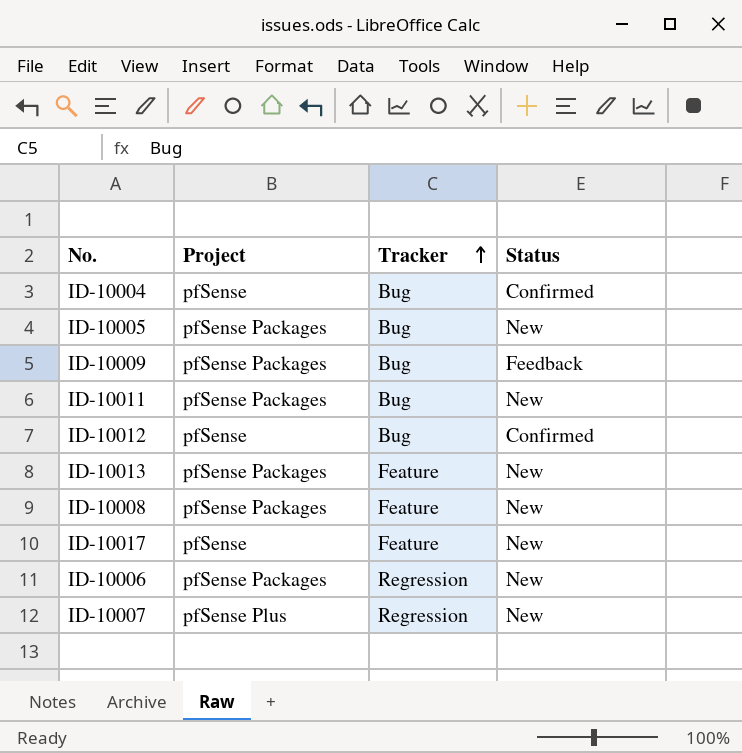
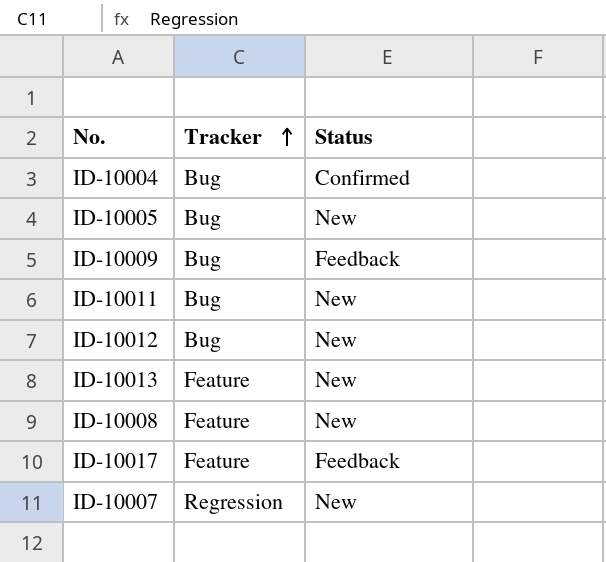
column Project | position: 2 -> none
row ID-10006: pfSense Packages | Regression | New -> none
ID-10012 | Status: Confirmed -> New
ID-10017 | Status: New -> Feedback

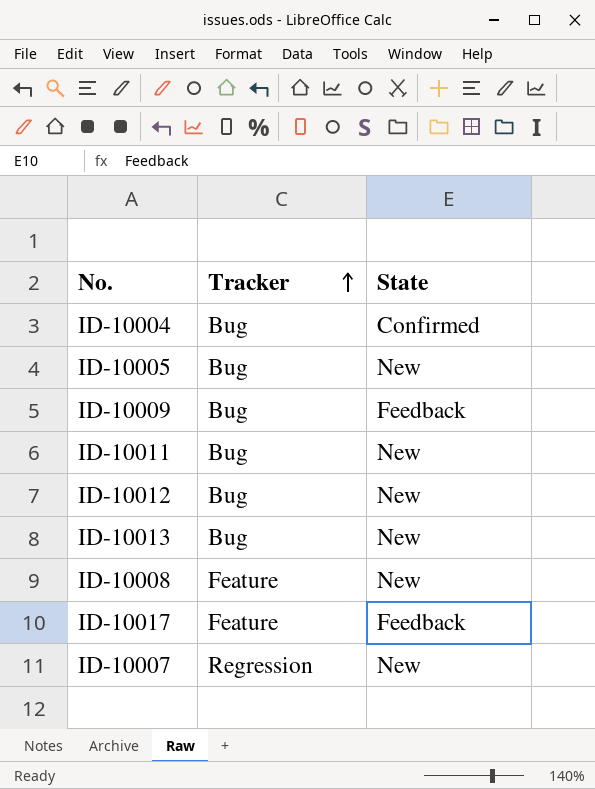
column name: Status -> State
ID-10013 | Tracker: Feature -> Bug

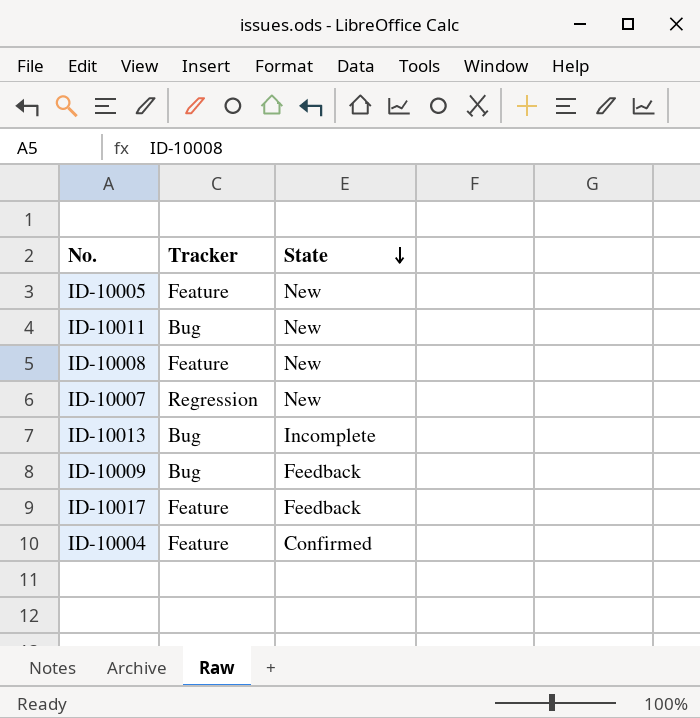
row order: Tracker ascending -> State descending
row ID-10012: Bug | New -> none
ID-10005 | Tracker: Bug -> Feature
ID-10013 | State: New -> Incomplete
ID-10004 | Tracker: Bug -> Feature

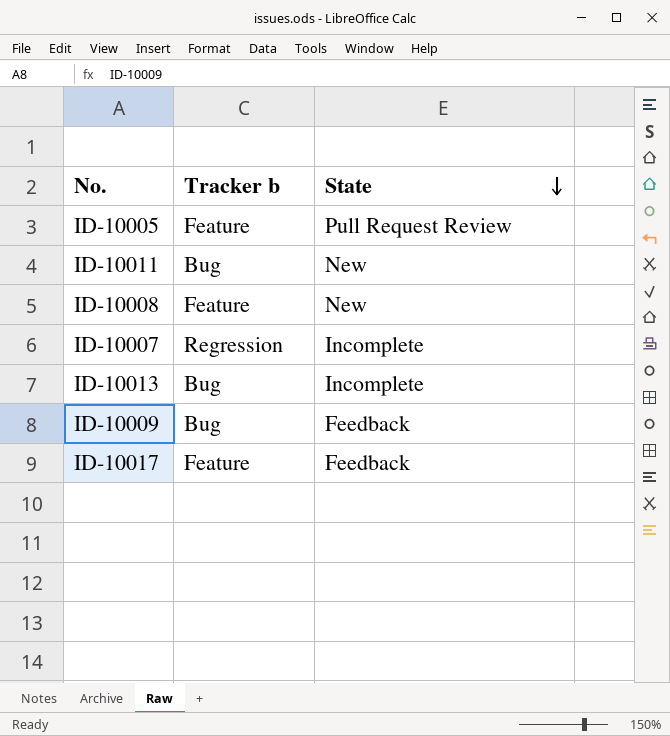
column name: Tracker -> Tracker b
row ID-10004: Feature | Confirmed -> none
ID-10005 | State: New -> Pull Request Review
ID-10007 | State: New -> Incomplete

